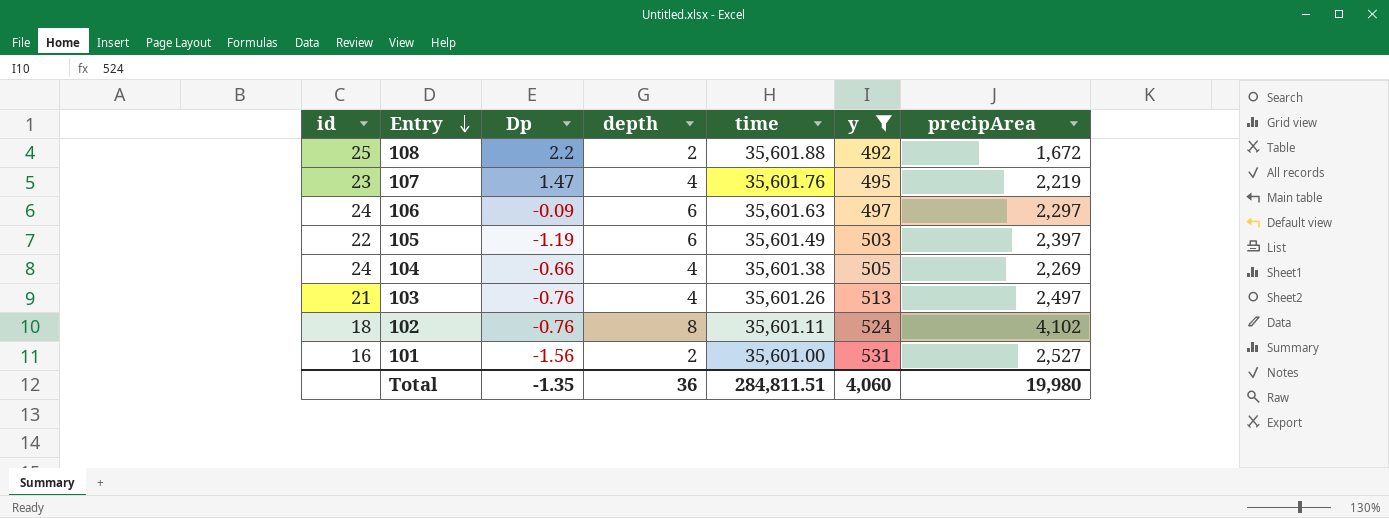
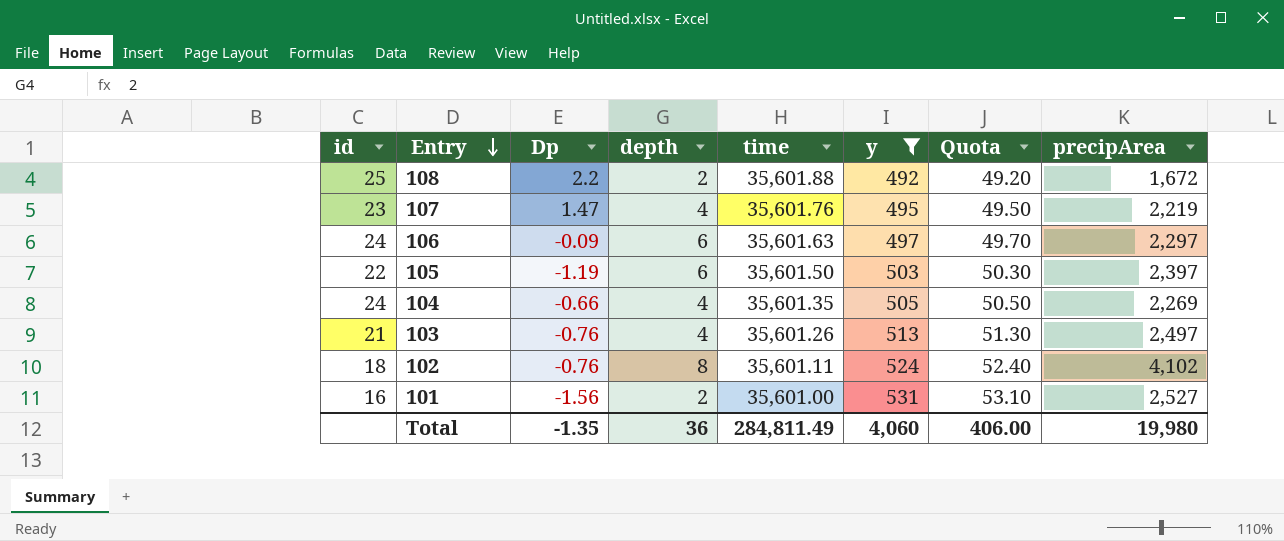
column Quota | formula: none -> [y] * 0.1
105 | time: 35,601.49 -> 35,601.50
104 | time: 35,601.38 -> 35,601.35
Total | time: 284,811.51 -> 284,811.49

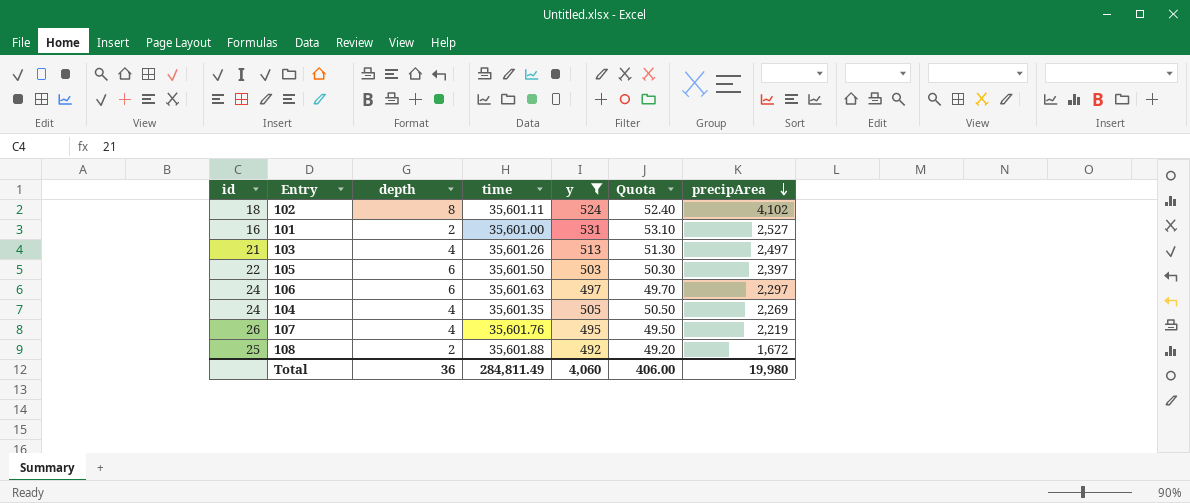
row order: Entry descending -> precipArea descending
column Dp | position: 3 -> none
107 | id: 23 -> 26

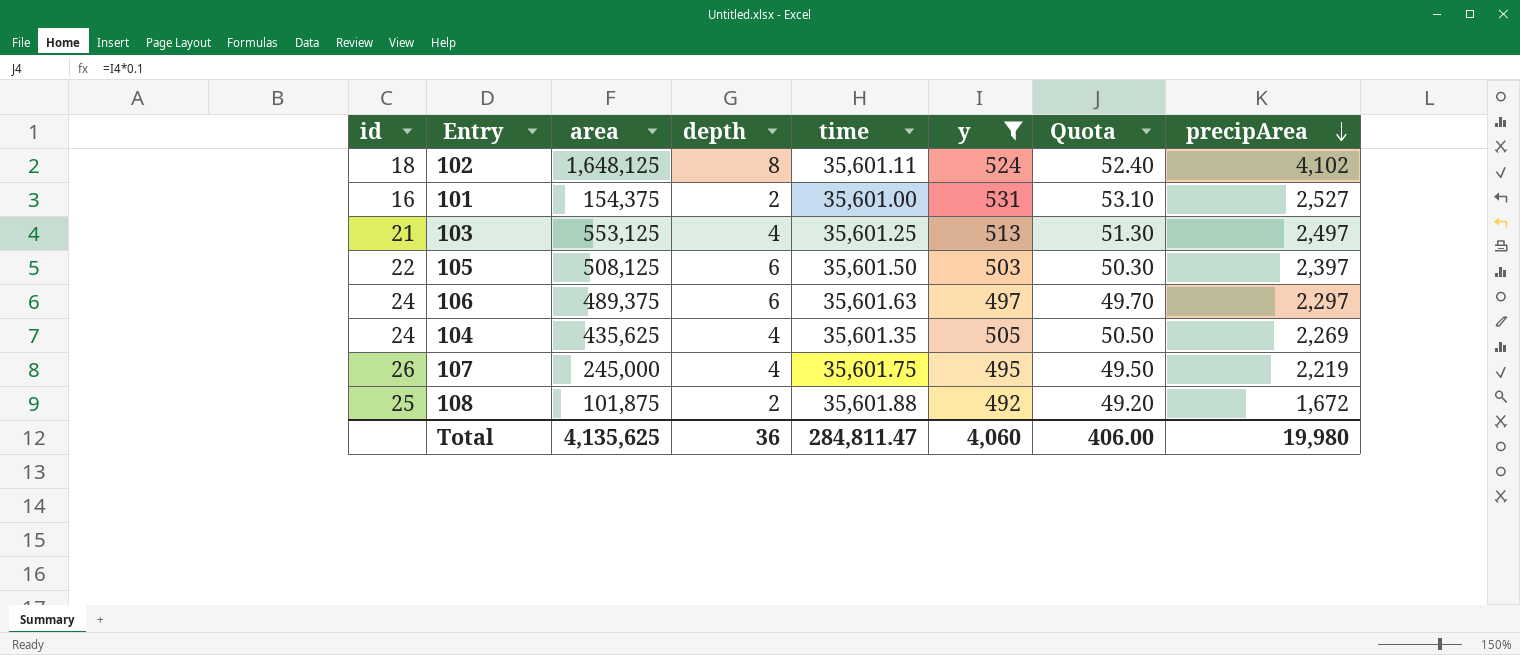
column area | position: none -> 3
103 | time: 35,601.26 -> 35,601.25
107 | time: 35,601.76 -> 35,601.75
Total | time: 284,811.49 -> 284,811.47

